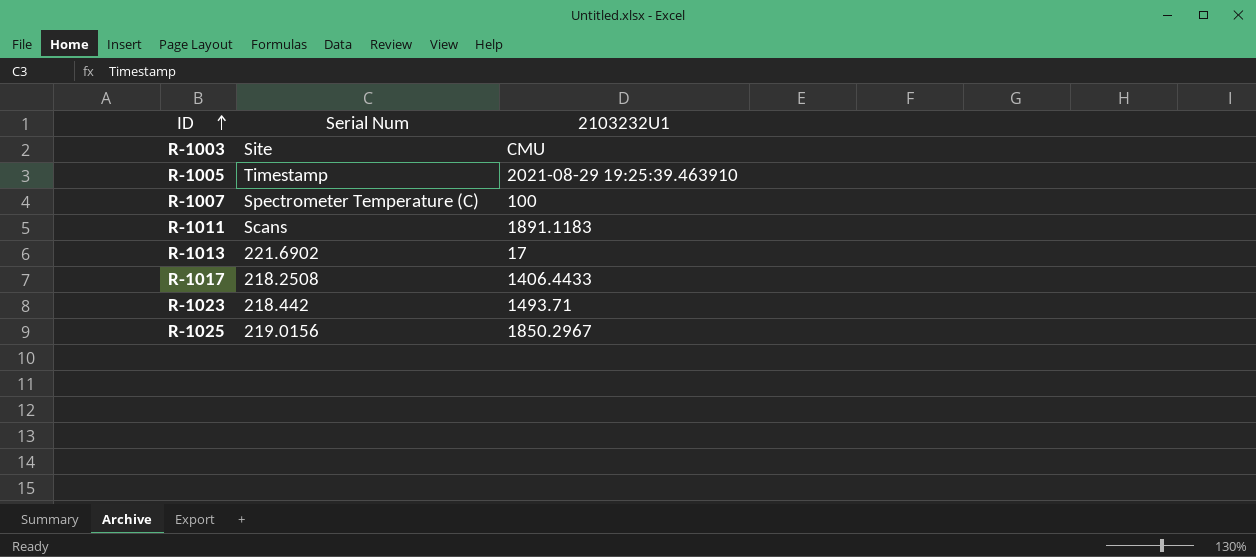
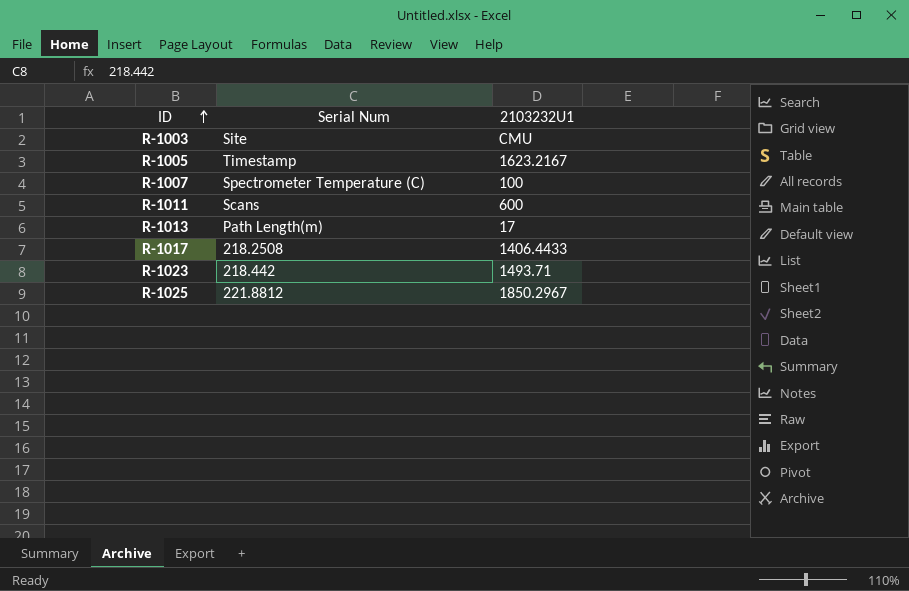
R-1005 | 2103232U1: 2021-08-29 19:25:39.463910 -> 1623.2167
R-1011 | 2103232U1: 1891.1183 -> 600
R-1013 | Serial Num: 221.6902 -> Path Length(m)
R-1025 | Serial Num: 219.0156 -> 221.8812

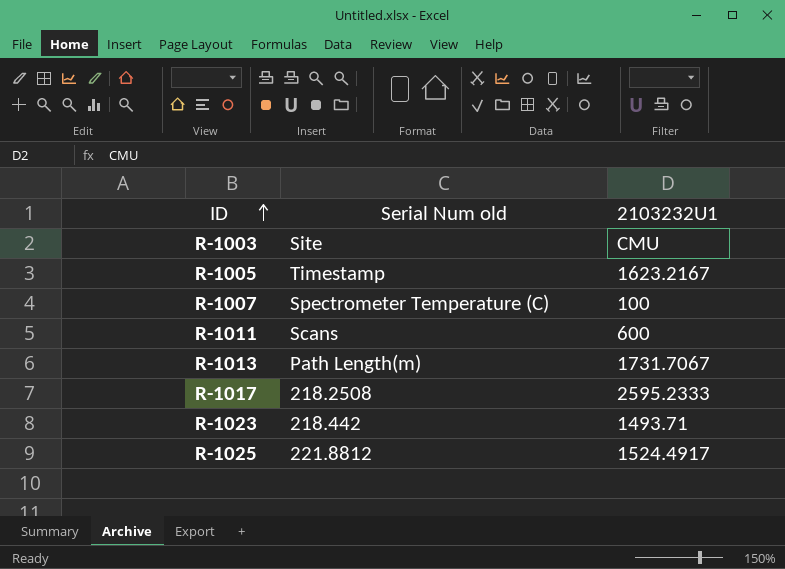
column name: Serial Num -> Serial Num old
R-1013 | 2103232U1: 17 -> 1731.7067
R-1017 | 2103232U1: 1406.4433 -> 2595.2333
R-1025 | 2103232U1: 1850.2967 -> 1524.4917

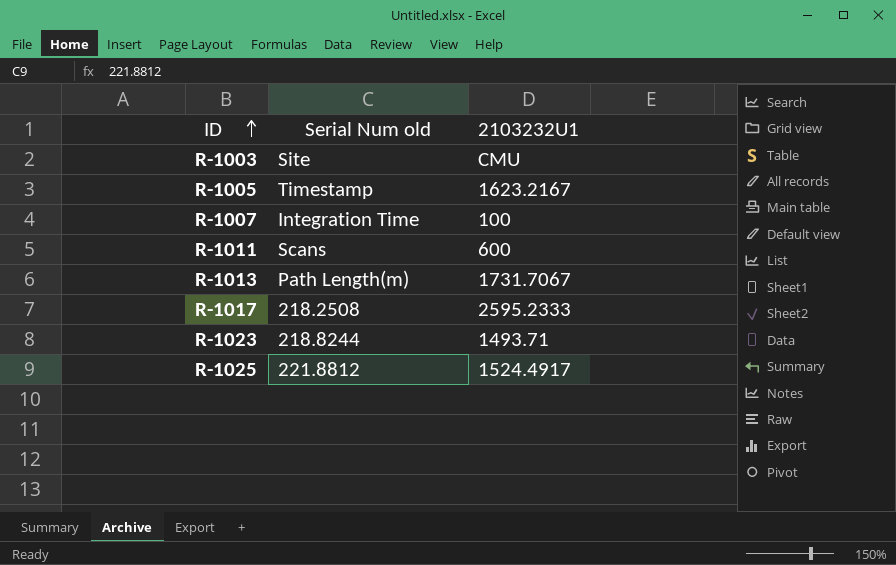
R-1007 | Serial Num old: Spectrometer Temperature (C) -> Integration Time
R-1023 | Serial Num old: 218.442 -> 218.8244

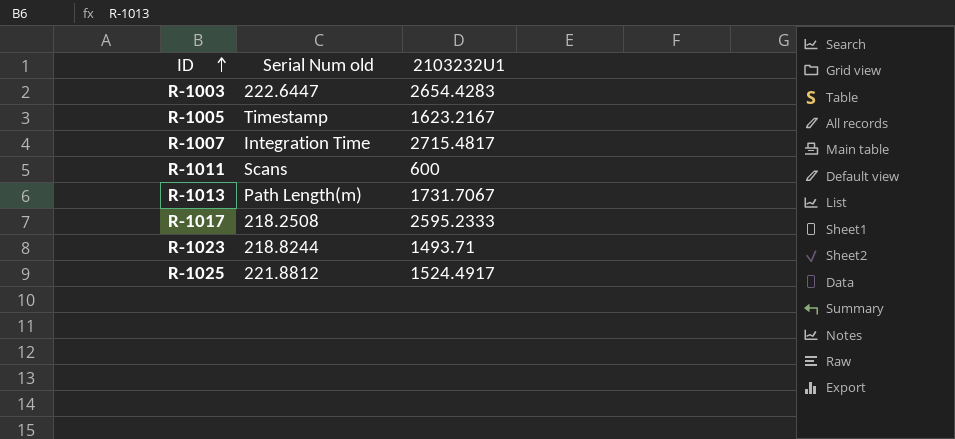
R-1003 | Serial Num old: Site -> 222.6447
R-1003 | 2103232U1: CMU -> 2654.4283
R-1007 | 2103232U1: 100 -> 2715.4817

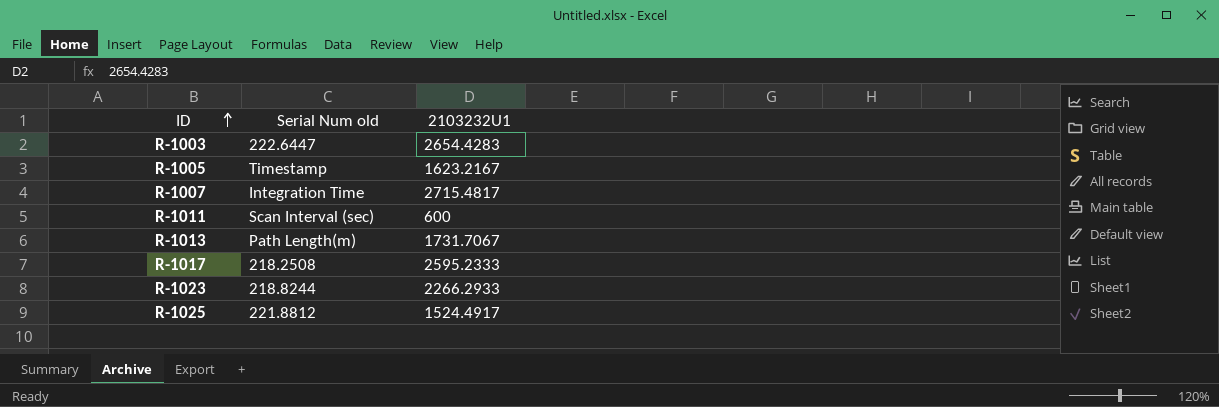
R-1011 | Serial Num old: Scans -> Scan Interval (sec)
R-1023 | 2103232U1: 1493.71 -> 2266.2933

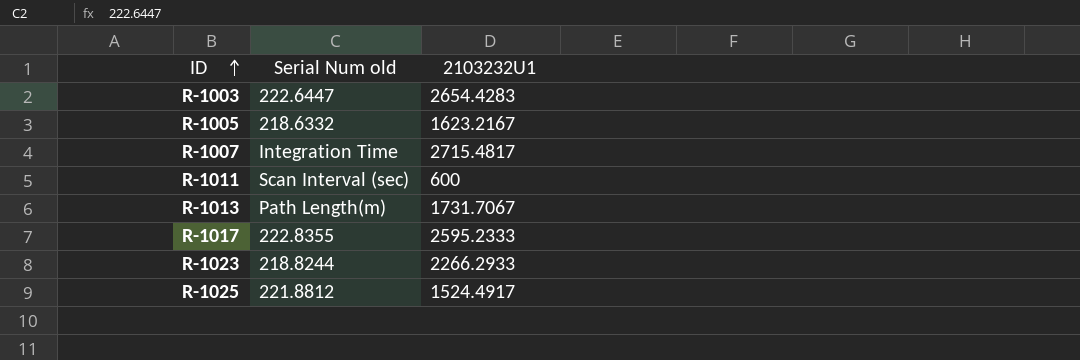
R-1005 | Serial Num old: Timestamp -> 218.6332
R-1017 | Serial Num old: 218.2508 -> 222.8355

